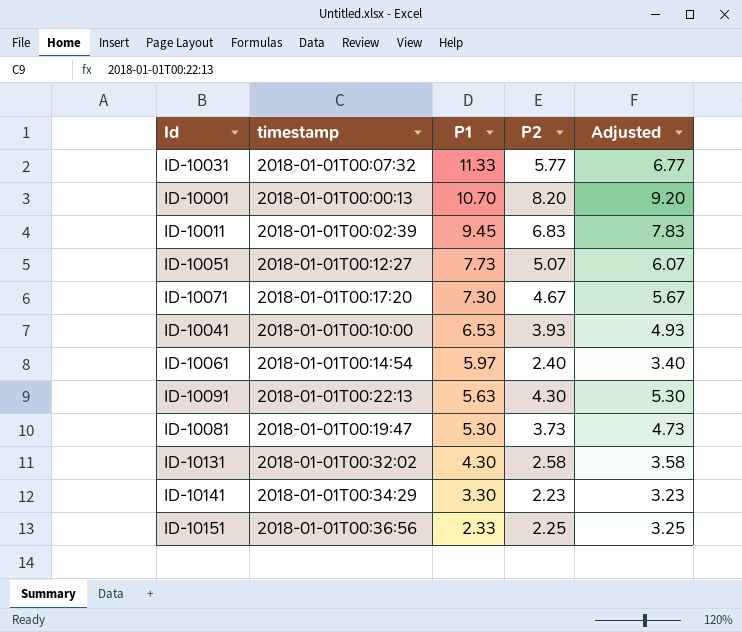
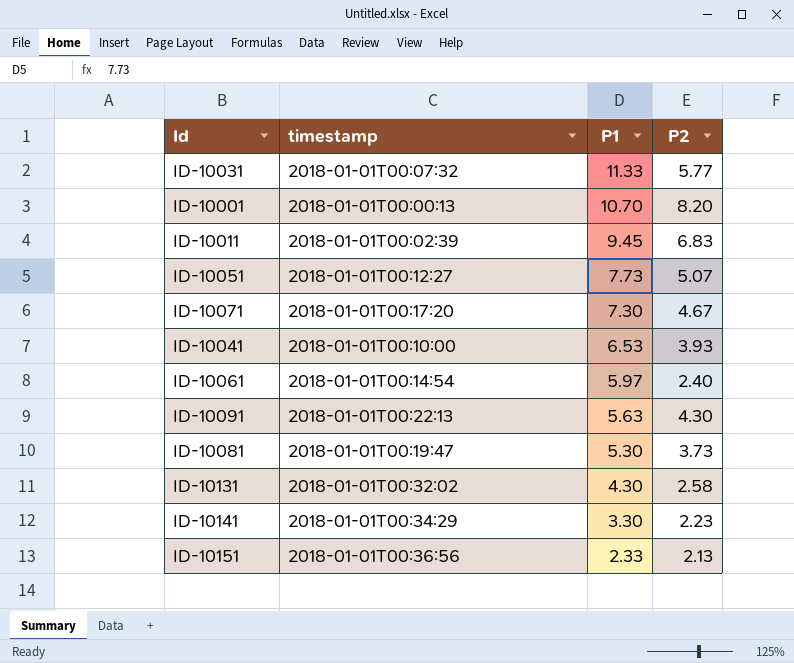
column Adjusted | formula: [P2] + 1 -> none
ID-10151 | P2: 2.25 -> 2.13

